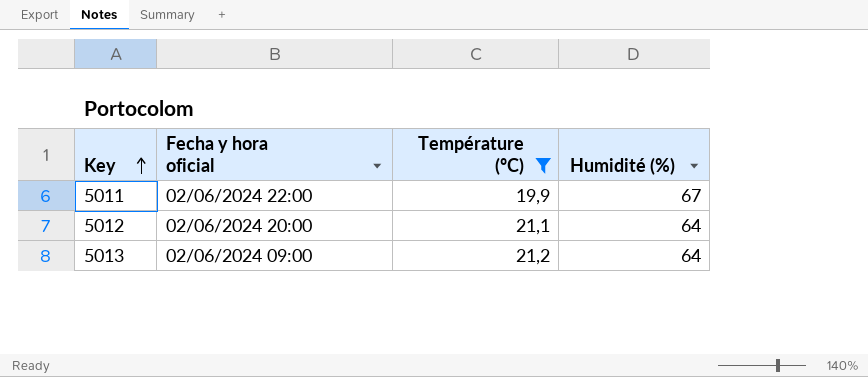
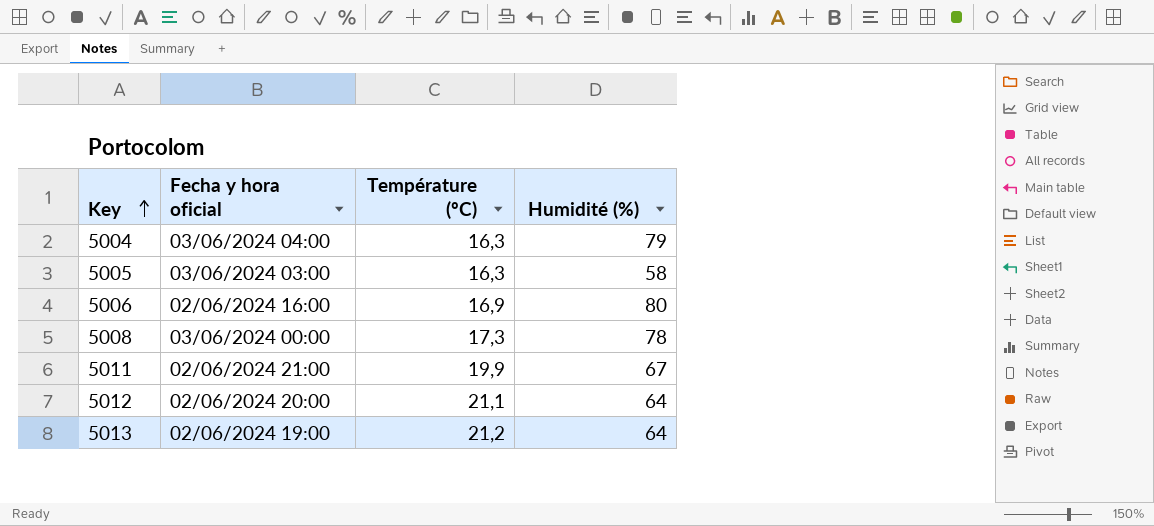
filter: Température (ºC) >= 19,9 -> none
5011 | Fecha y hora oficial: 02/06/2024 22:00 -> 02/06/2024 21:00
5013 | Fecha y hora oficial: 02/06/2024 09:00 -> 02/06/2024 19:00

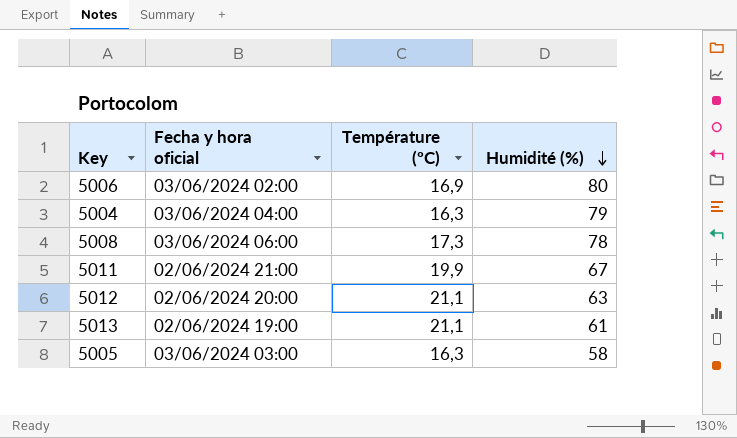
row order: Key ascending -> Humidité (%) descending
5006 | Fecha y hora oficial: 02/06/2024 16:00 -> 03/06/2024 02:00
5008 | Fecha y hora oficial: 03/06/2024 00:00 -> 03/06/2024 06:00
5012 | Humidité (%): 64 -> 63
5013 | Température (ºC): 21,2 -> 21,1
5013 | Humidité (%): 64 -> 61

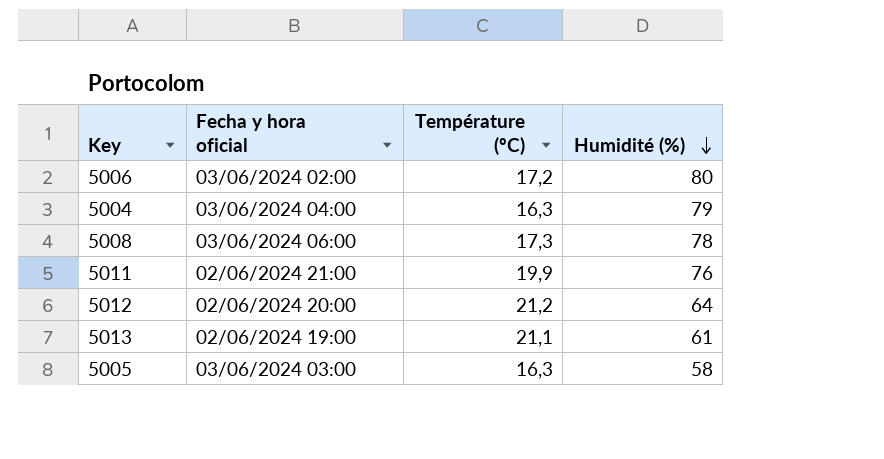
5006 | Température (ºC): 16,9 -> 17,2
5011 | Humidité (%): 67 -> 76
5012 | Température (ºC): 21,1 -> 21,2
5012 | Humidité (%): 63 -> 64

